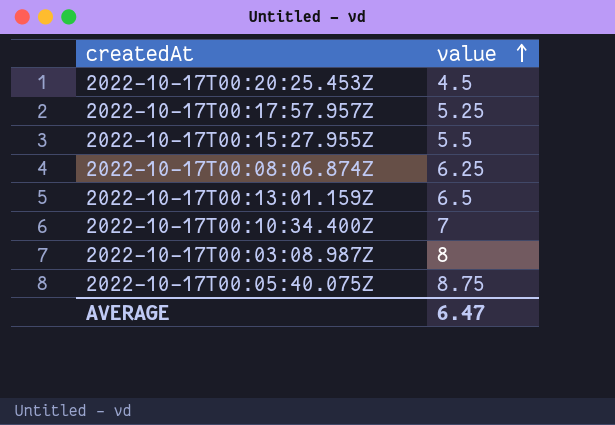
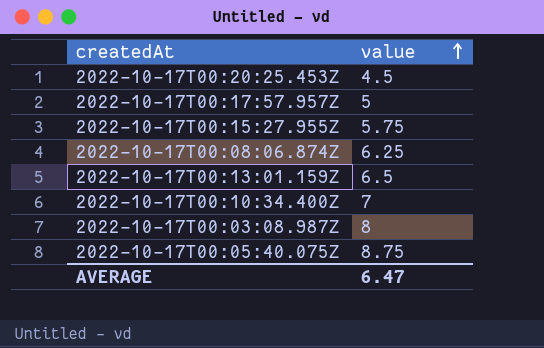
2022-10-17T00:17:57.957Z | value: 5.25 -> 5
2022-10-17T00:15:27.955Z | value: 5.5 -> 5.75

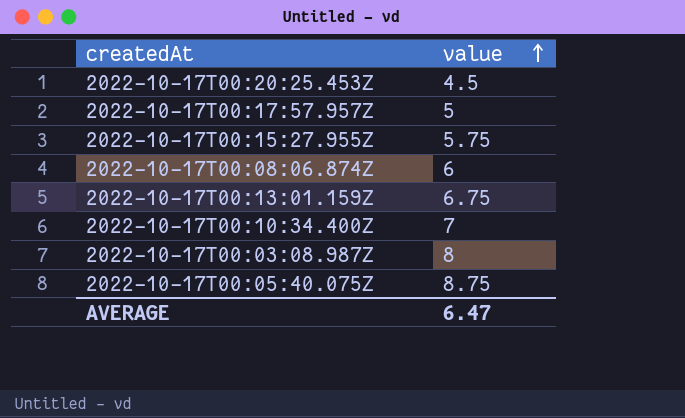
2022-10-17T00:08:06.874Z | value: 6.25 -> 6
2022-10-17T00:13:01.159Z | value: 6.5 -> 6.75

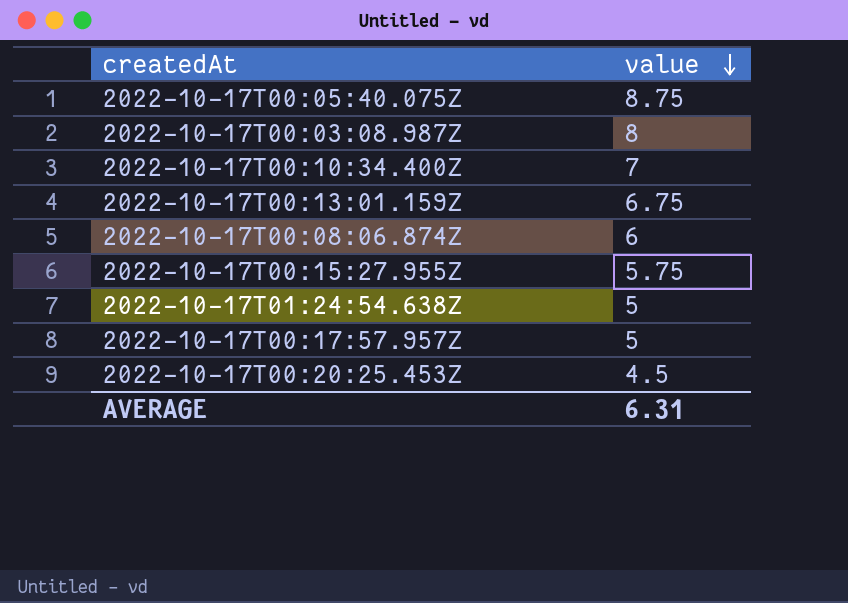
row order: value ascending -> value descending
row 2022-10-17T01:24:54.638Z: none -> 5
AVERAGE | value: 6.47 -> 6.31

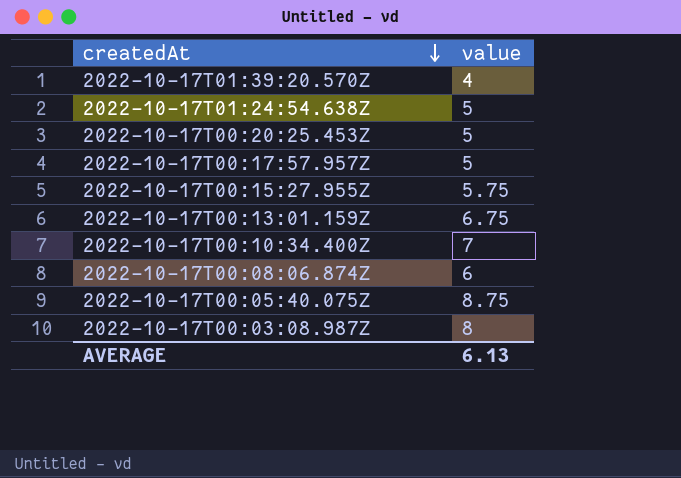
row order: value descending -> createdAt descending
row 2022-10-17T01:39:20.570Z: none -> 4
2022-10-17T00:20:25.453Z | value: 4.5 -> 5
AVERAGE | value: 6.31 -> 6.13

